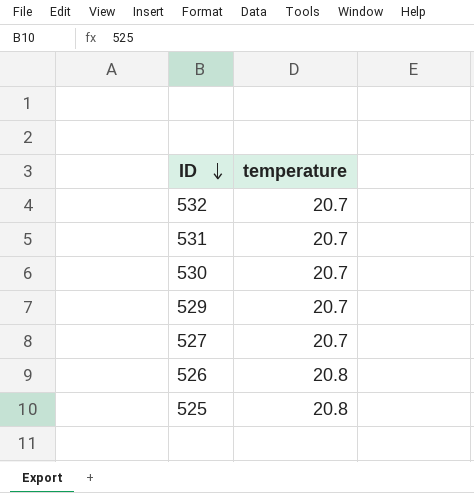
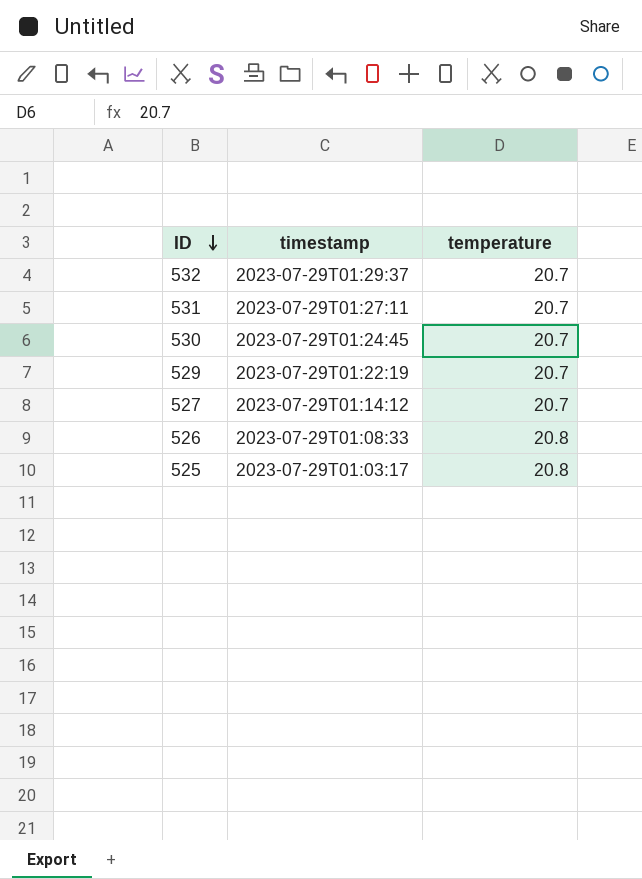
column timestamp | position: none -> 2

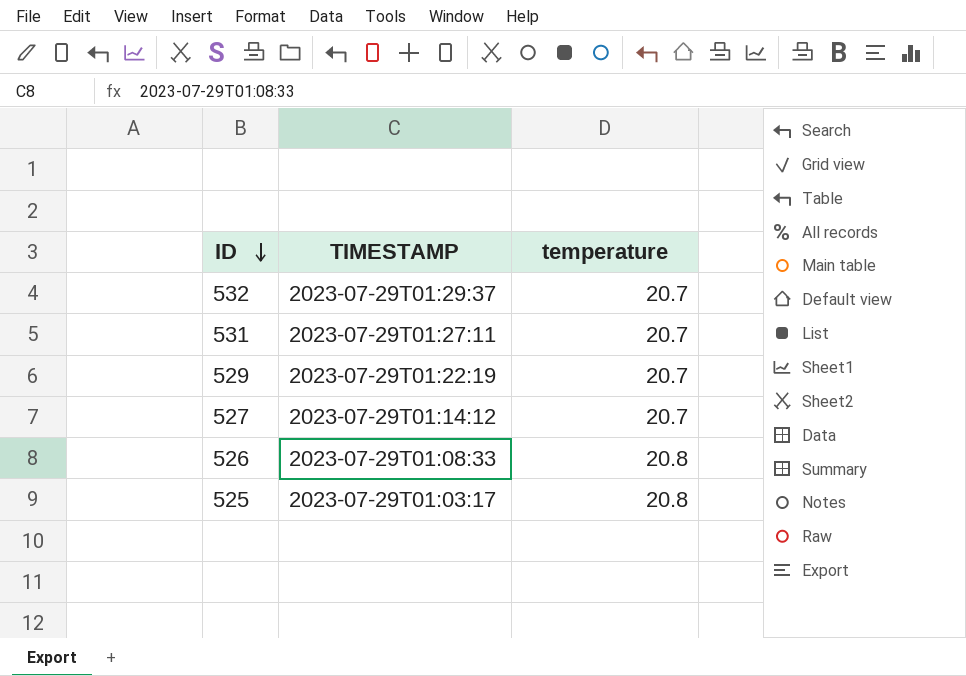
column name: timestamp -> TIMESTAMP
row 530: 2023-07-29T01:24:45 | 20.7 -> none

